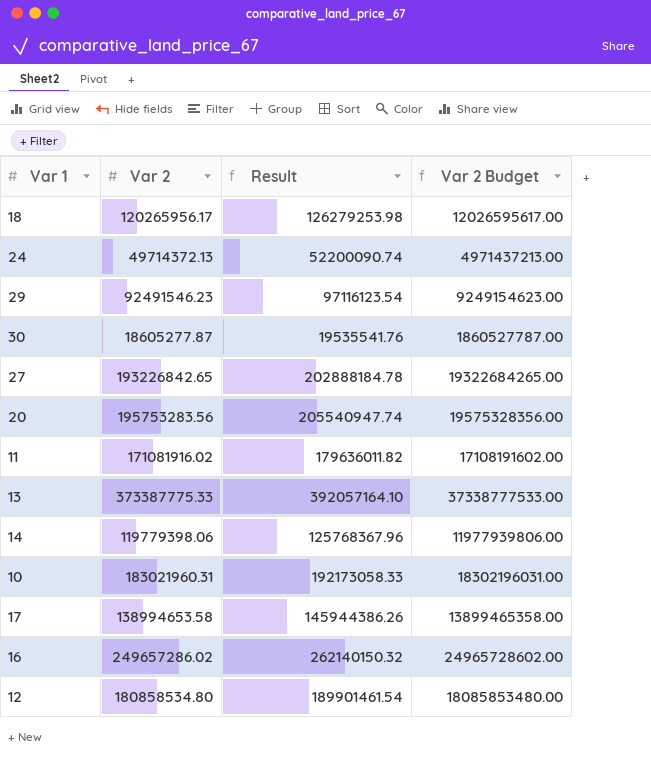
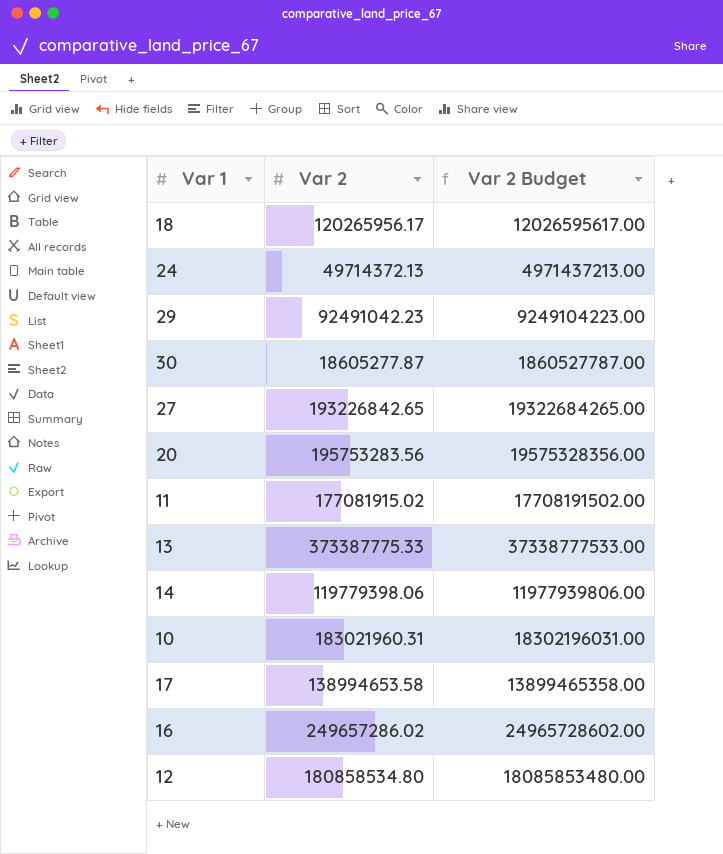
column Result | formula: [Var 2] * 1.05 -> none
29 | Var 2: 92491546.23 -> 92491042.23
29 | Var 2 Budget: 9249154623.00 -> 9249104223.00
11 | Var 2: 171081916.02 -> 177081915.02
11 | Var 2 Budget: 17108191602.00 -> 17708191502.00

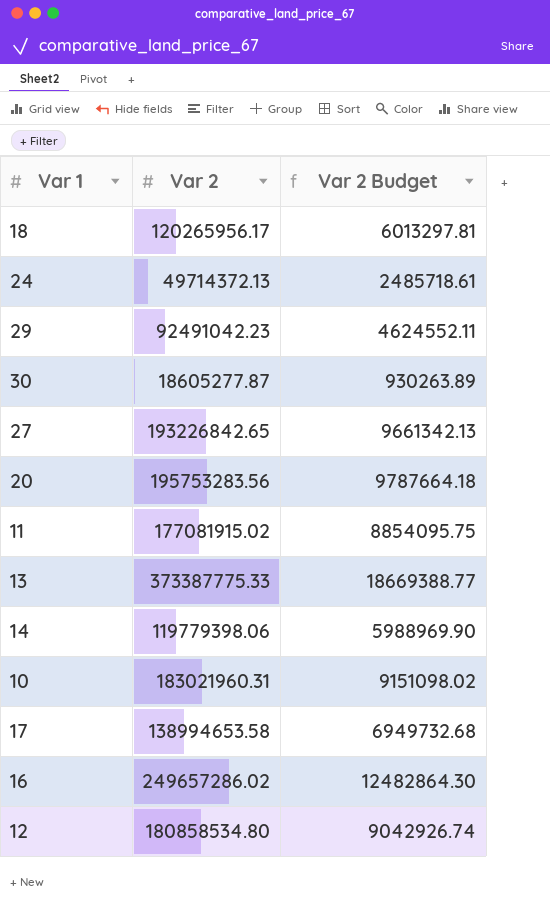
column Var 2 Budget | formula: [Var 2] * 100 -> [Var 2] * 0.05

